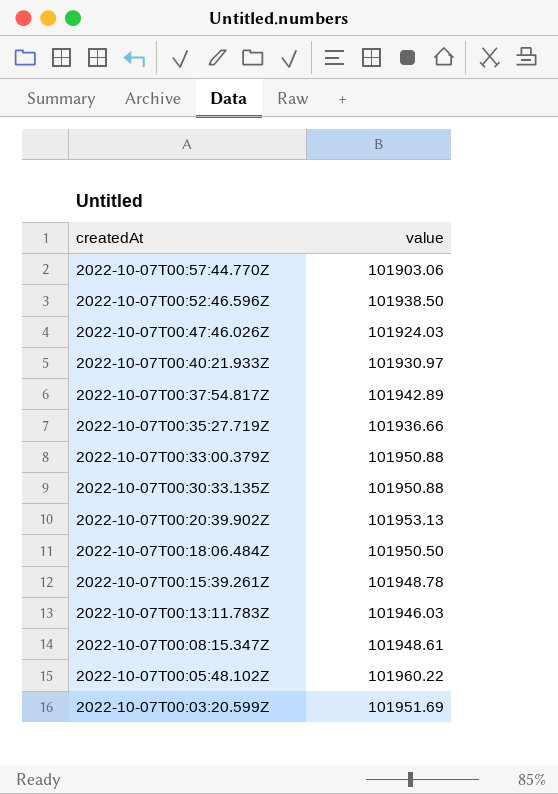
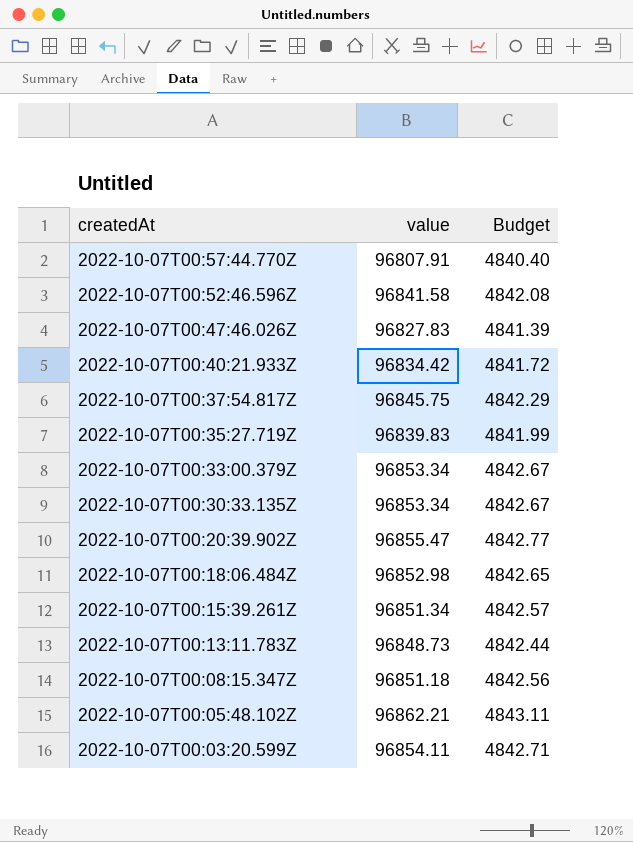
column Budget | formula: none -> [value] * 0.05
2022-10-07T00:57:44.770Z | value: 101903.06 -> 96807.91
2022-10-07T00:52:46.596Z | value: 101938.50 -> 96841.58
2022-10-07T00:47:46.026Z | value: 101924.03 -> 96827.83
2022-10-07T00:40:21.933Z | value: 101930.97 -> 96834.42
2022-10-07T00:37:54.817Z | value: 101942.89 -> 96845.75
2022-10-07T00:35:27.719Z | value: 101936.66 -> 96839.83
2022-10-07T00:33:00.379Z | value: 101950.88 -> 96853.34
2022-10-07T00:30:33.135Z | value: 101950.88 -> 96853.34
2022-10-07T00:20:39.902Z | value: 101953.13 -> 96855.47
2022-10-07T00:18:06.484Z | value: 101950.50 -> 96852.98
2022-10-07T00:15:39.261Z | value: 101948.78 -> 96851.34
2022-10-07T00:13:11.783Z | value: 101946.03 -> 96848.73
2022-10-07T00:08:15.347Z | value: 101948.61 -> 96851.18
2022-10-07T00:05:48.102Z | value: 101960.22 -> 96862.21
2022-10-07T00:03:20.599Z | value: 101951.69 -> 96854.11

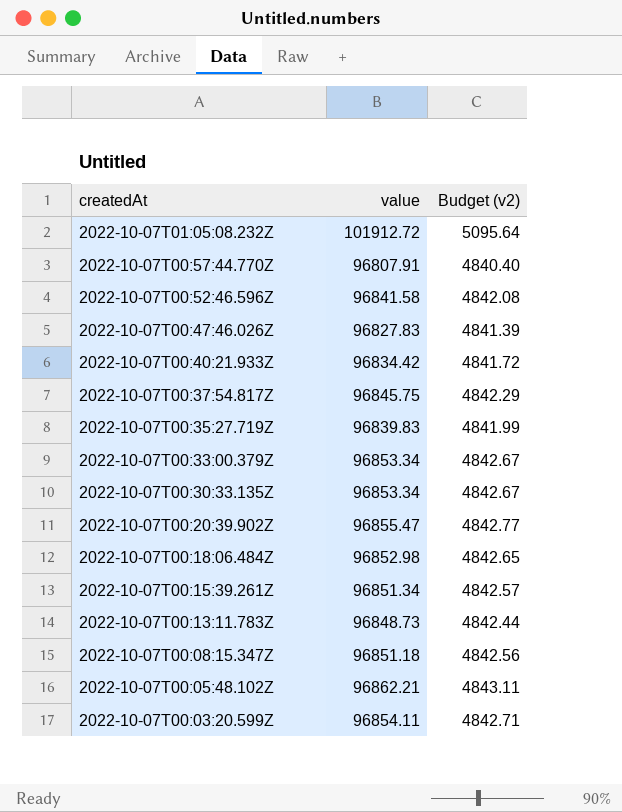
column name: Budget -> Budget (v2)
row 2022-10-07T01:05:08.232Z: none -> 101912.72 | 5095.64

